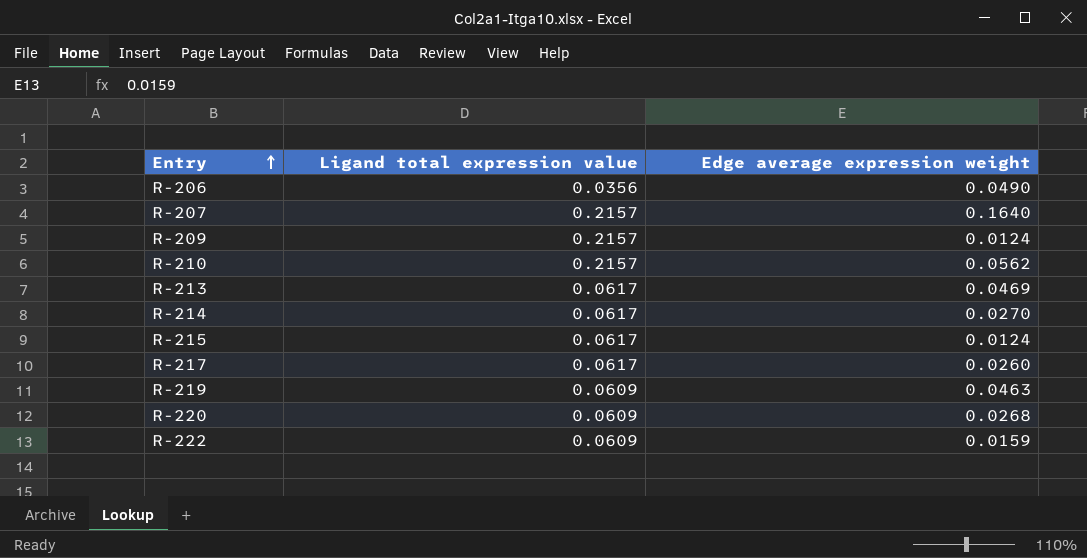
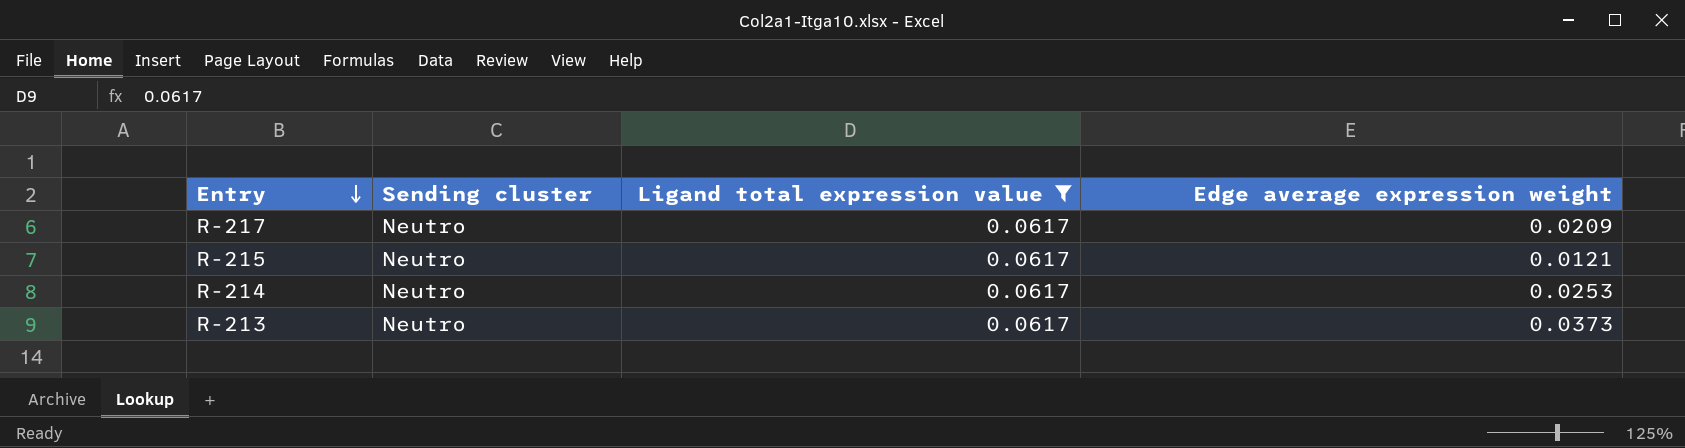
filter: none -> Ligand total expression value = 0.0617
row order: Entry ascending -> Entry descending
column Sending cluster | position: none -> 2
R-217 | Edge average expression weight: 0.0260 -> 0.0209
R-215 | Edge average expression weight: 0.0124 -> 0.0121
R-214 | Edge average expression weight: 0.0270 -> 0.0253
R-213 | Edge average expression weight: 0.0469 -> 0.0373

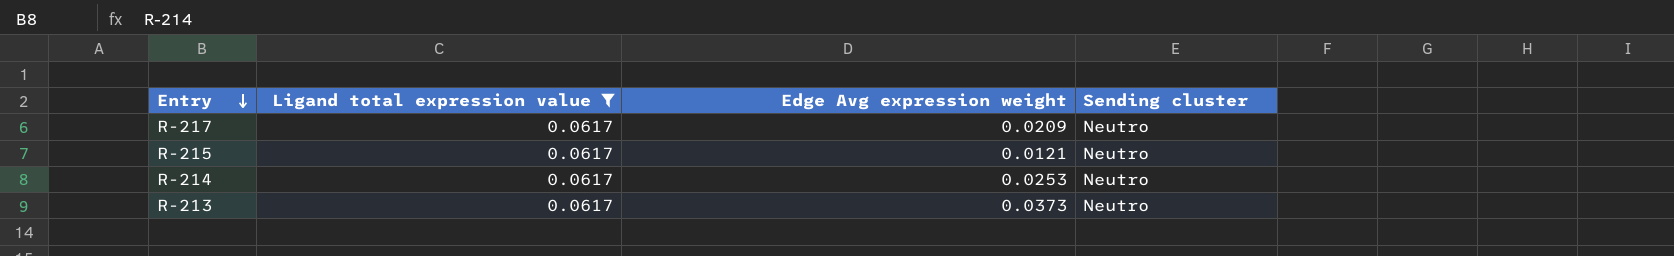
column name: Edge average expression weight -> Edge Avg expression weight
column Sending cluster | position: 2 -> 4

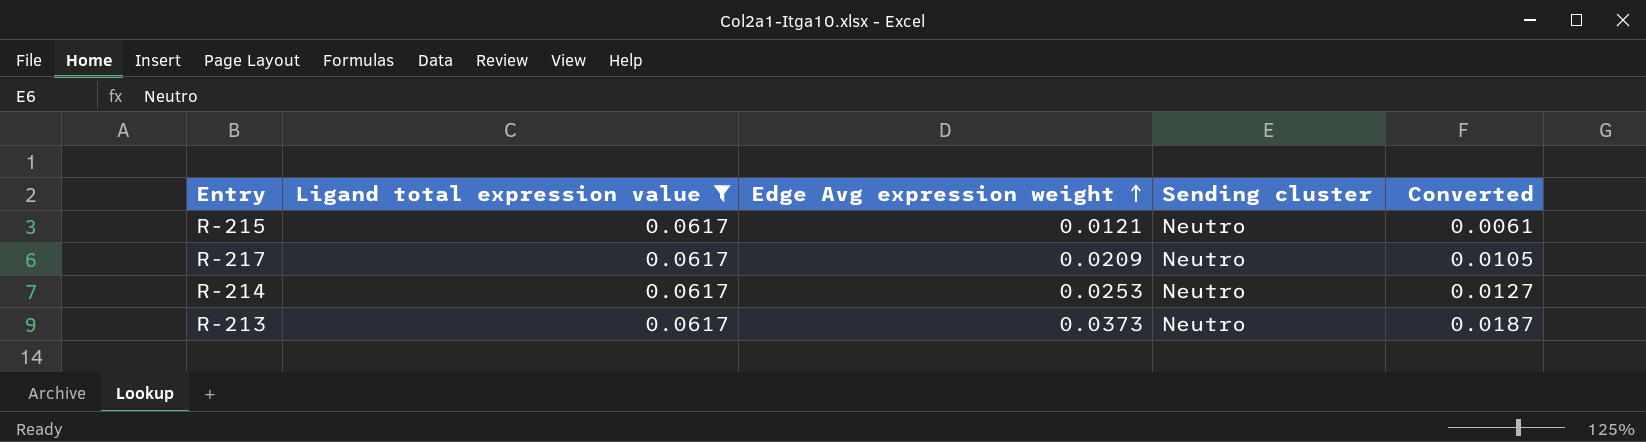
row order: Entry descending -> Edge Avg expression weight ascending
column Converted | formula: none -> [Edge Avg expression weight] * 0.5

